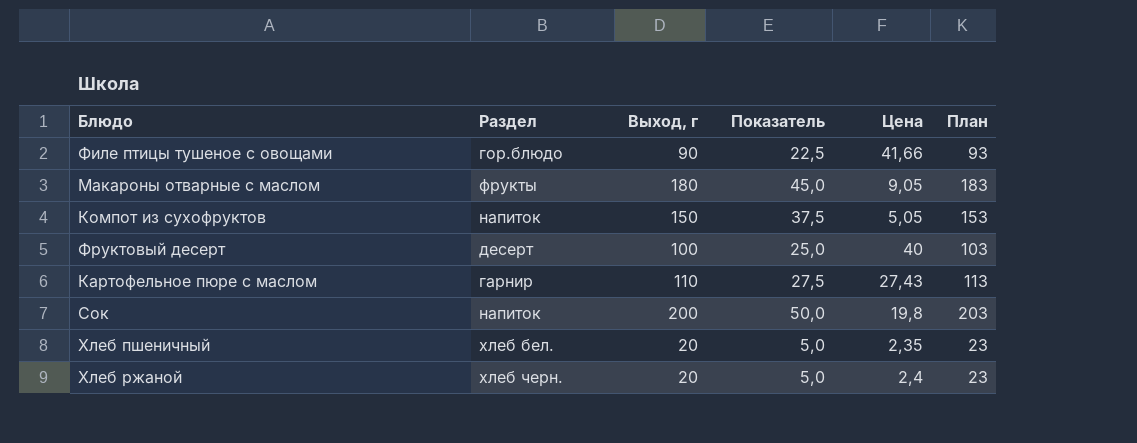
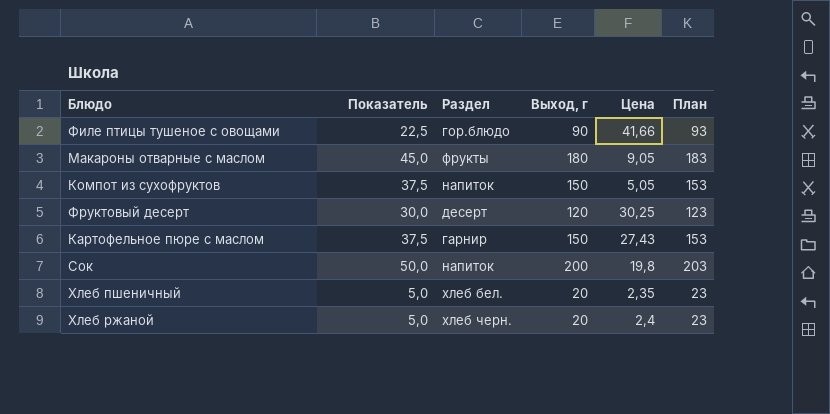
column Показатель | position: 4 -> 2
Фруктовый десерт | Показатель: 25,0 -> 30,0
Фруктовый десерт | Выход, г: 100 -> 120
Фруктовый десерт | Цена: 40 -> 30,25
Фруктовый десерт | План: 103 -> 123
Картофельное пюре с маслом | Показатель: 27,5 -> 37,5
Картофельное пюре с маслом | Выход, г: 110 -> 150
Картофельное пюре с маслом | План: 113 -> 153

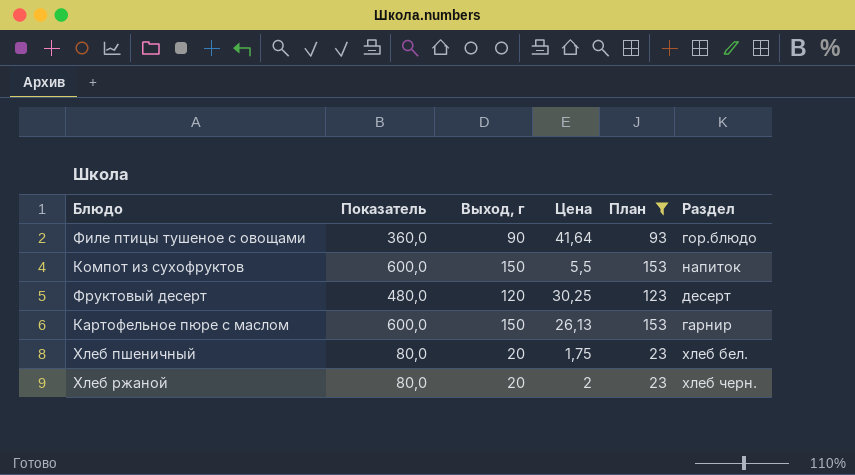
filter: none -> План <= 153
column Показатель | formula: [Выход, г] * 0,25 -> [Выход, г] * 4
column Раздел | position: 3 -> 6
Филе птицы тушеное с овощами | Цена: 41,66 -> 41,64
Компот из сухофруктов | Цена: 5,05 -> 5,5
Картофельное пюре с маслом | Цена: 27,43 -> 26,13
Хлеб пшеничный | Цена: 2,35 -> 1,75
Хлеб ржаной | Цена: 2,4 -> 2

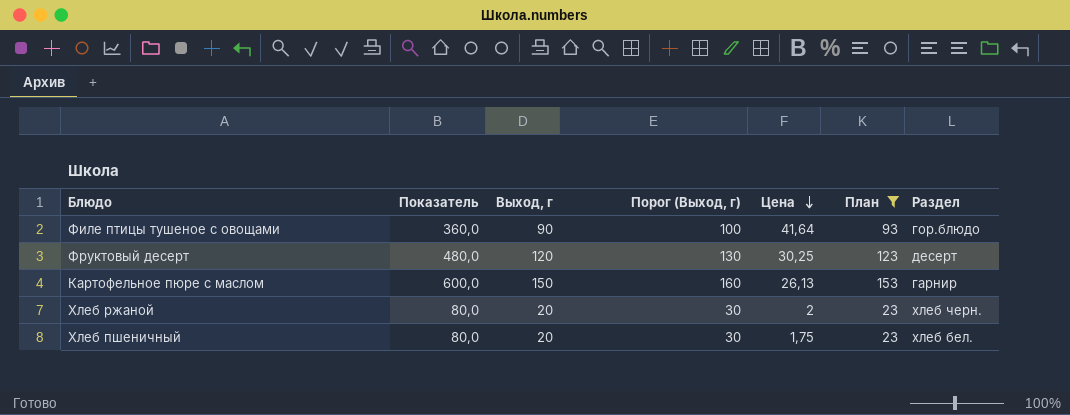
row order: none -> Цена descending
column Порог (Выход, г) | formula: none -> [Выход, г] + 10
row Компот из сухофруктов: 600,0 | 150 | 5,5 | 153 | напиток -> none

